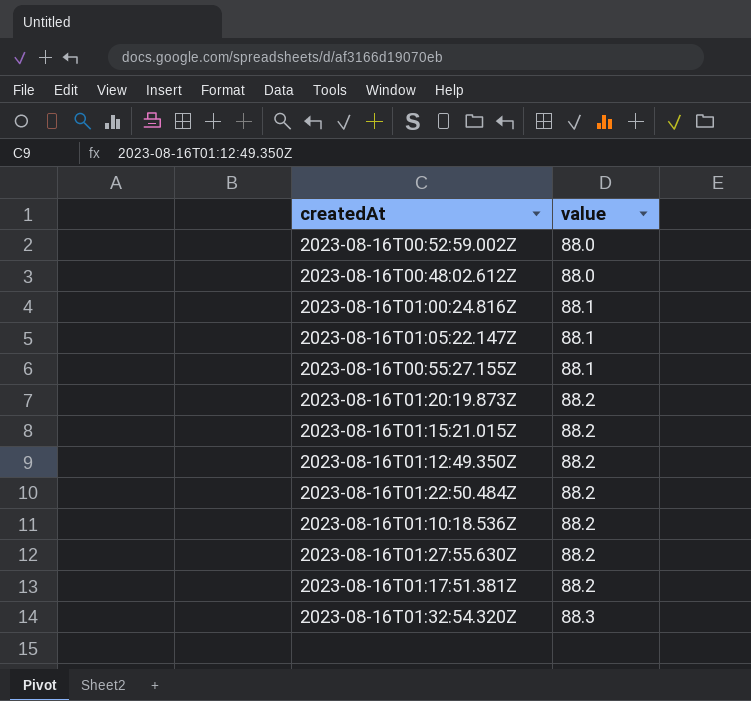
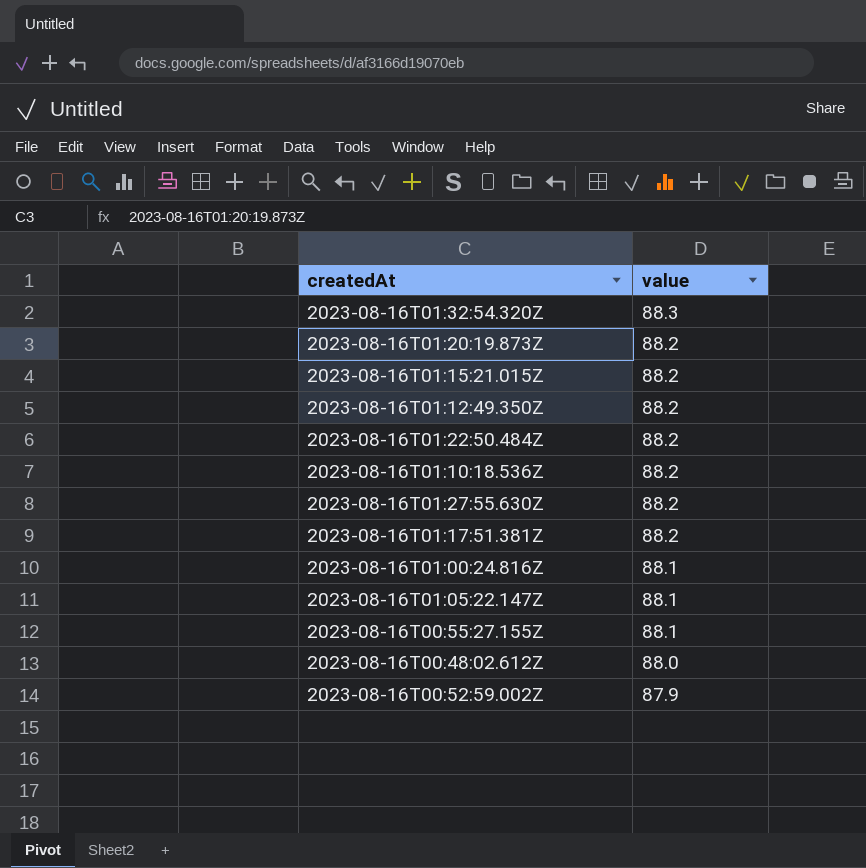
row order: value ascending -> value descending
2023-08-16T00:52:59.002Z | value: 88.0 -> 87.9

